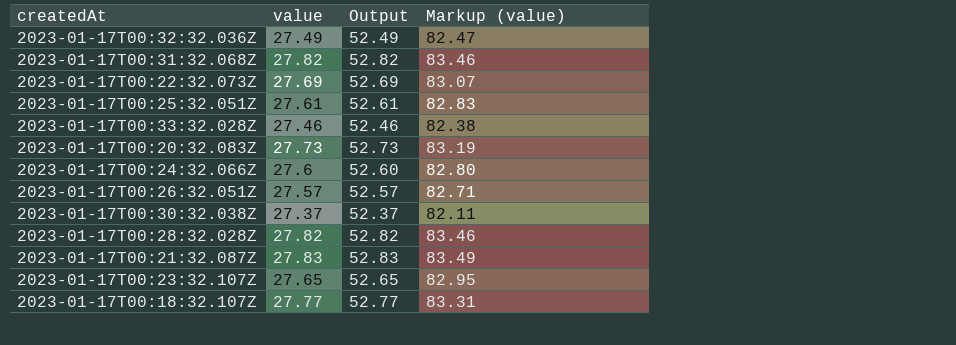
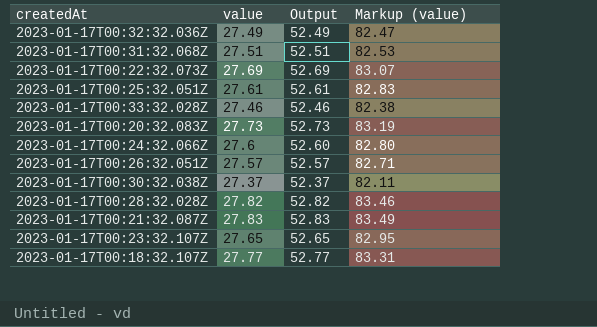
2023-01-17T00:31:32.068Z | value: 27.82 -> 27.51
2023-01-17T00:31:32.068Z | Output: 52.82 -> 52.51
2023-01-17T00:31:32.068Z | Markup (value): 83.46 -> 82.53

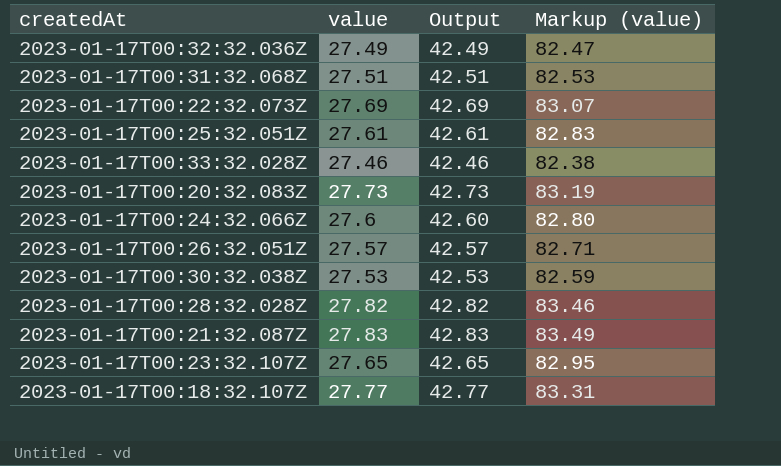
column Output | formula: [value] + 25 -> [value] + 15
2023-01-17T00:30:32.038Z | value: 27.37 -> 27.53
2023-01-17T00:30:32.038Z | Markup (value): 82.11 -> 82.59

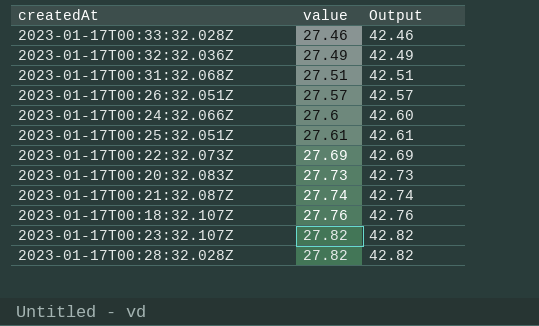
row order: none -> value ascending
column Markup (value) | formula: [value] * 3 -> none
row 2023-01-17T00:30:32.038Z: 27.53 | 42.53 | 82.59 -> none
2023-01-17T00:21:32.087Z | value: 27.83 -> 27.74
2023-01-17T00:21:32.087Z | Output: 42.83 -> 42.74
2023-01-17T00:18:32.107Z | value: 27.77 -> 27.76
2023-01-17T00:18:32.107Z | Output: 42.77 -> 42.76
2023-01-17T00:23:32.107Z | value: 27.65 -> 27.82
2023-01-17T00:23:32.107Z | Output: 42.65 -> 42.82

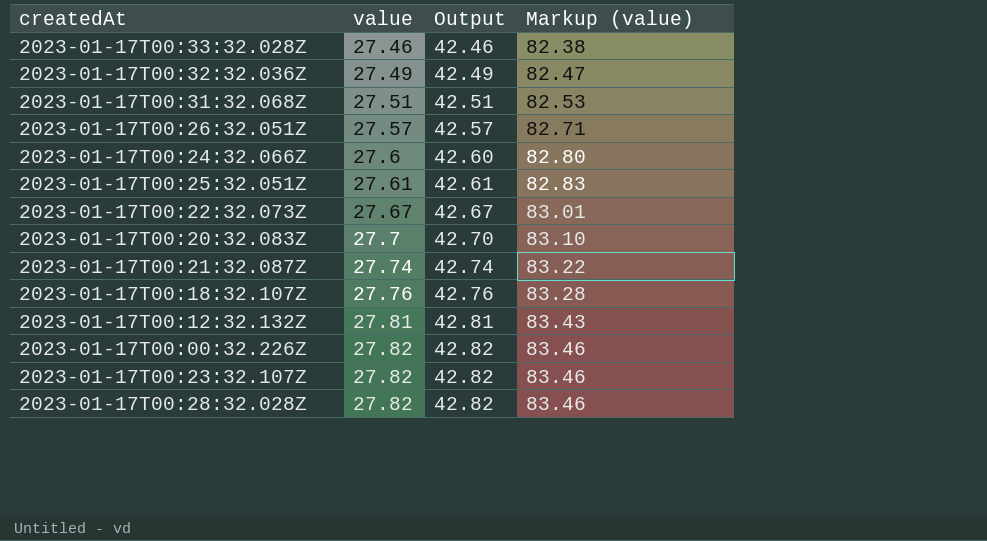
column Markup (value) | formula: none -> [value] * 3
2023-01-17T00:22:32.073Z | value: 27.69 -> 27.67
2023-01-17T00:22:32.073Z | Output: 42.69 -> 42.67
2023-01-17T00:20:32.083Z | value: 27.73 -> 27.7
2023-01-17T00:20:32.083Z | Output: 42.73 -> 42.70
row 2023-01-17T00:12:32.132Z: none -> 27.81 | 42.81 | 83.43
row 2023-01-17T00:00:32.226Z: none -> 27.82 | 42.82 | 83.46

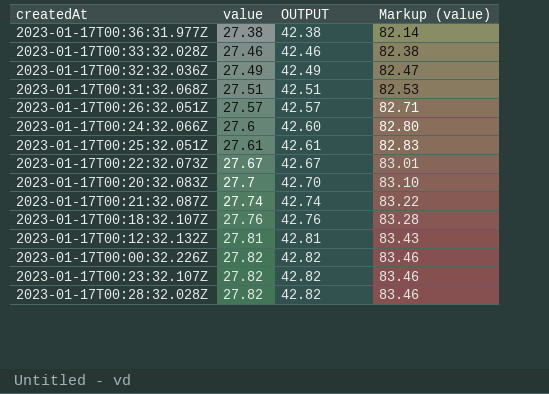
column name: Output -> OUTPUT
row 2023-01-17T00:36:31.977Z: none -> 27.38 | 42.38 | 82.14

